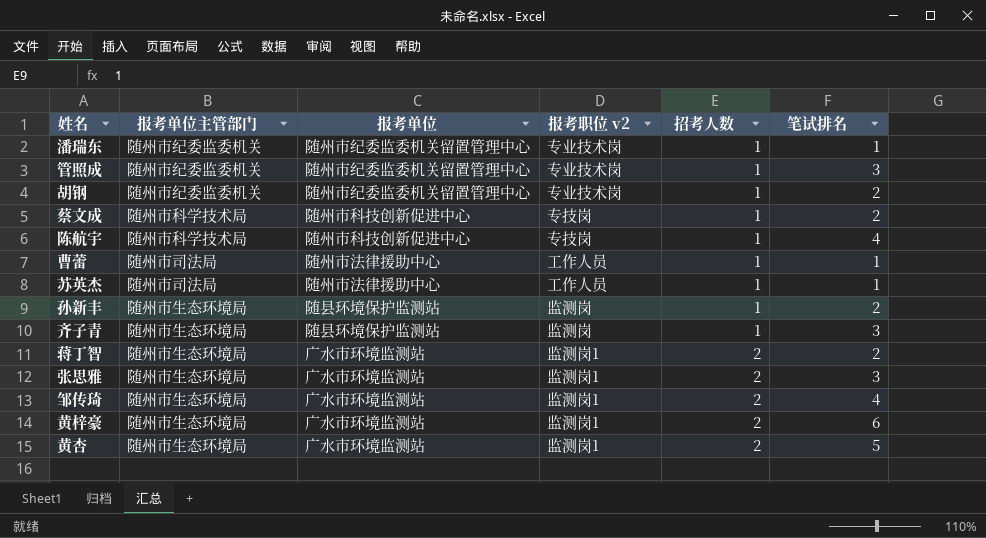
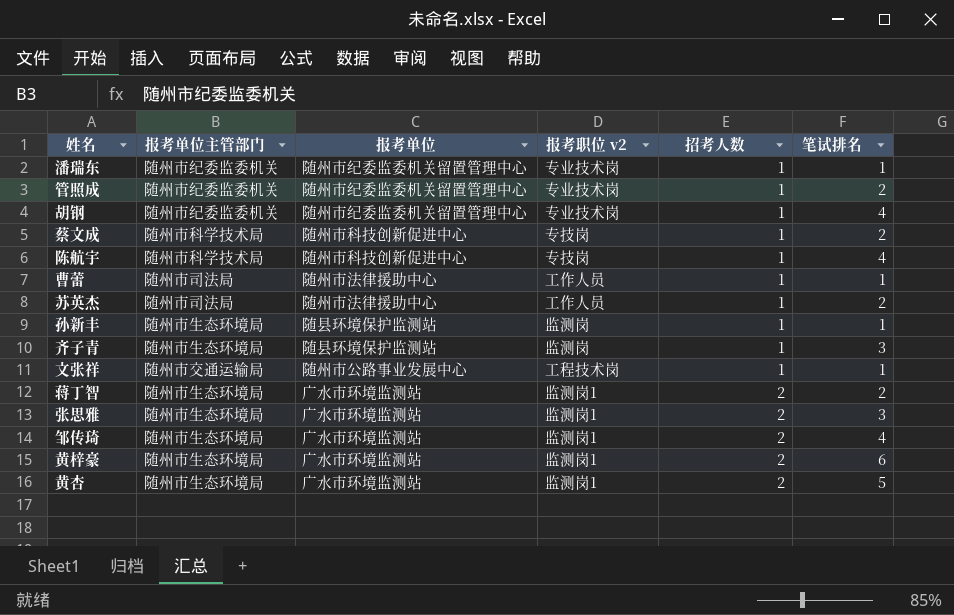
管照成 | 笔试排名: 3 -> 2
胡钢 | 笔试排名: 2 -> 4
苏英杰 | 笔试排名: 1 -> 2
孙新丰 | 笔试排名: 2 -> 1
row 文张祥: none -> 随州市交通运输局 | 随州市公路事业发展中心 | 工程技术岗 | 1 | 1

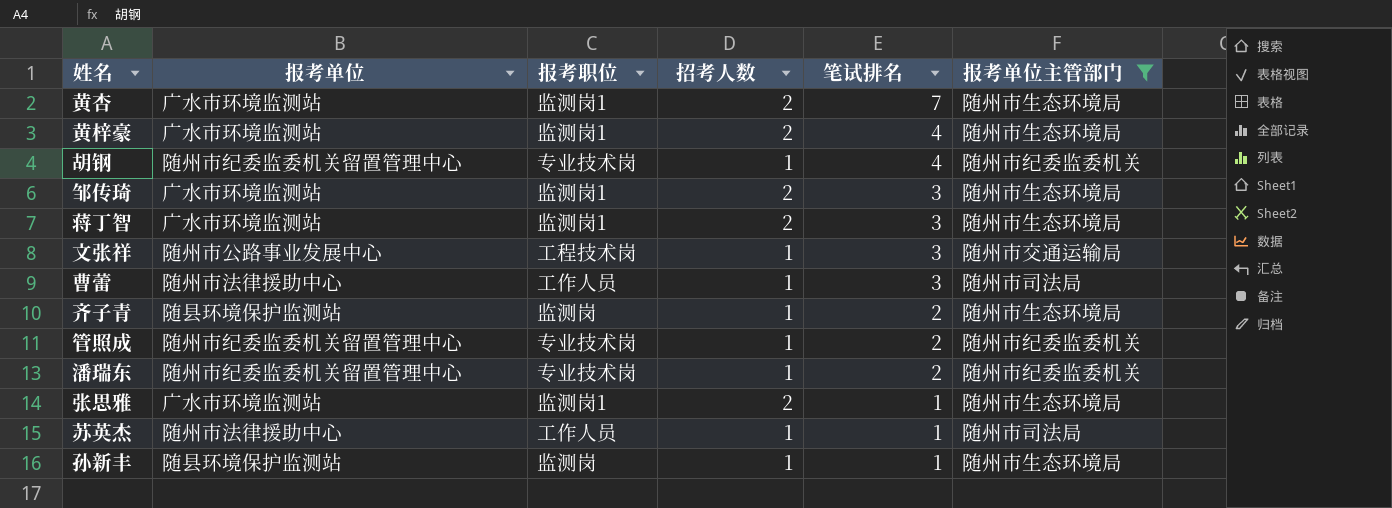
filter: none -> 报考单位主管部门 != 随州市科学技术局
row order: 招考人数 ascending -> 笔试排名 descending
column name: 报考职位 v2 -> 报考职位
column 报考单位主管部门 | position: 2 -> 6
黄杏 | 笔试排名: 5 -> 7
黄梓豪 | 笔试排名: 6 -> 4
邹传琦 | 笔试排名: 4 -> 3
蒋丁智 | 笔试排名: 2 -> 3
文张祥 | 笔试排名: 1 -> 3
曹蕾 | 笔试排名: 1 -> 3
齐子青 | 笔试排名: 3 -> 2
潘瑞东 | 笔试排名: 1 -> 2
张思雅 | 笔试排名: 3 -> 1
苏英杰 | 笔试排名: 2 -> 1

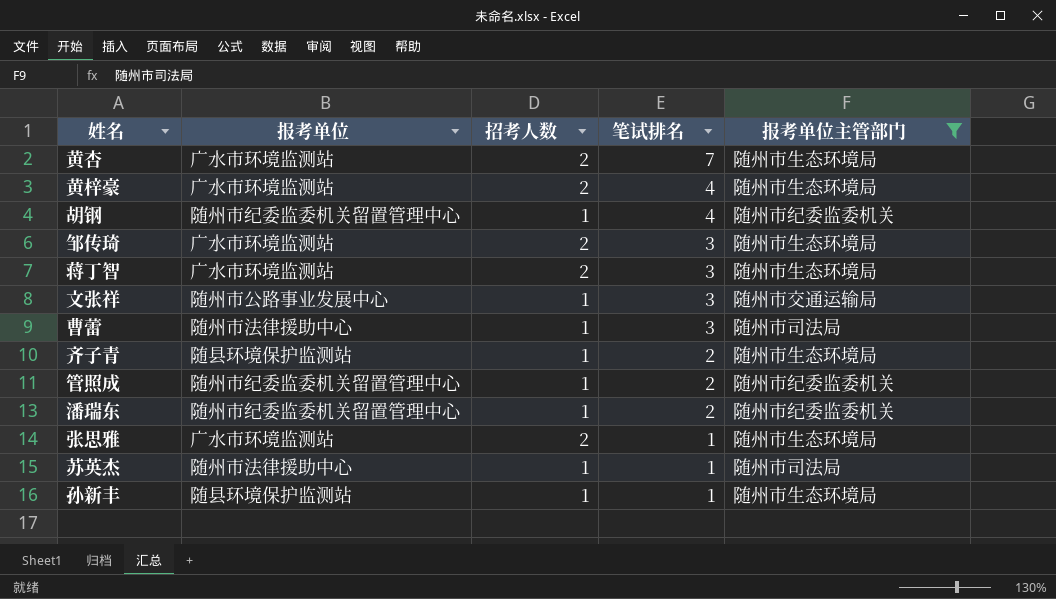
column 报考职位 | position: 3 -> none

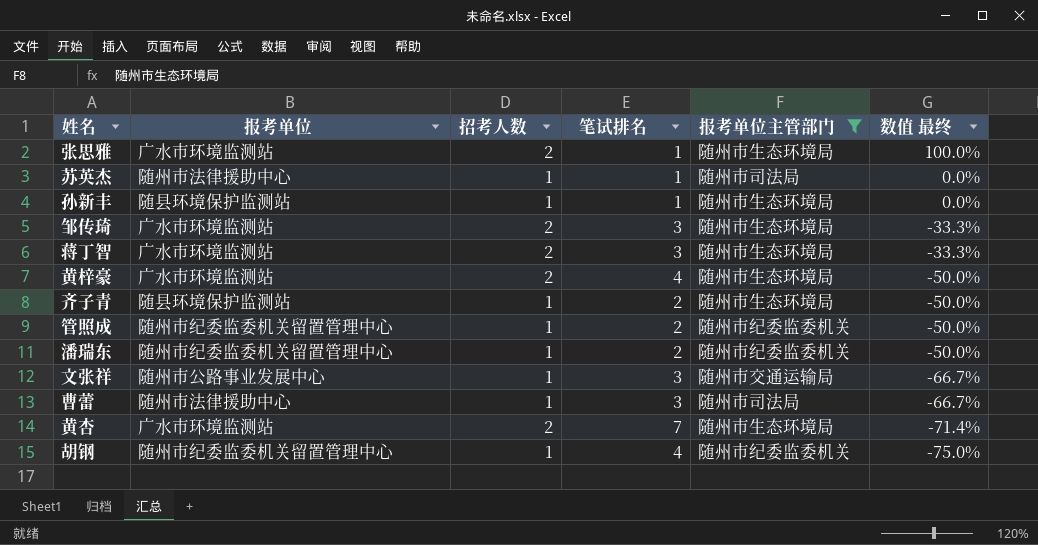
row order: 笔试排名 descending -> 数值 最终 descending
column 数值 最终 | formula: none -> ([招考人数] - [笔试排名]) / [笔试排名]

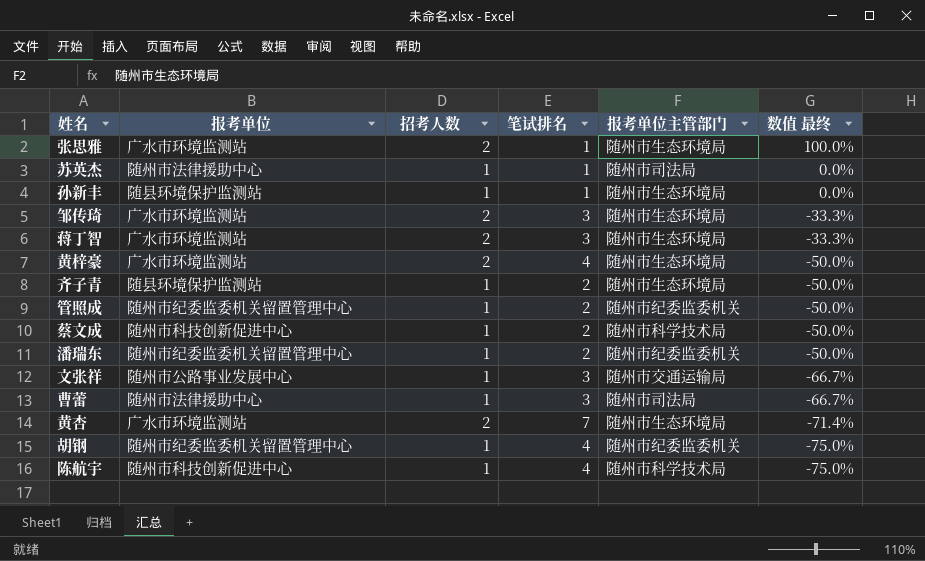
filter: 报考单位主管部门 != 随州市科学技术局 -> none

